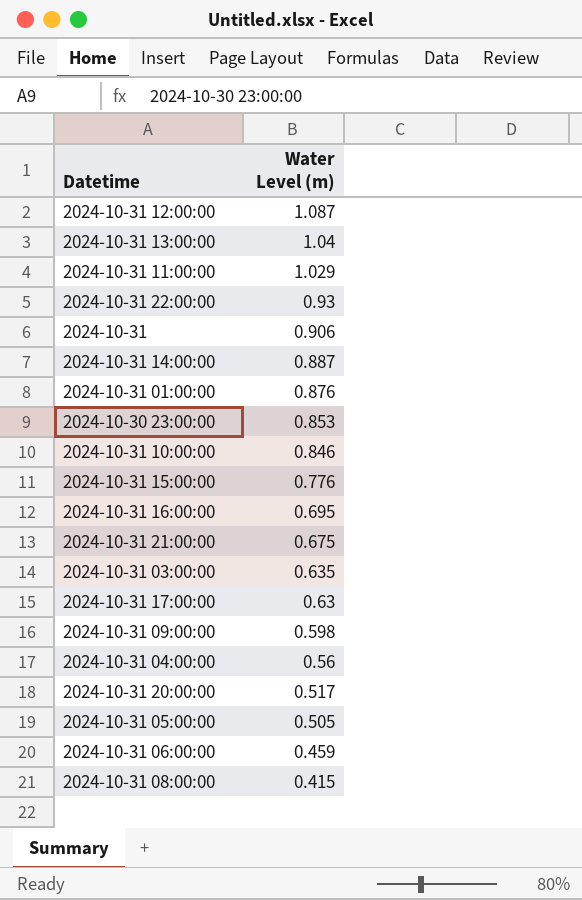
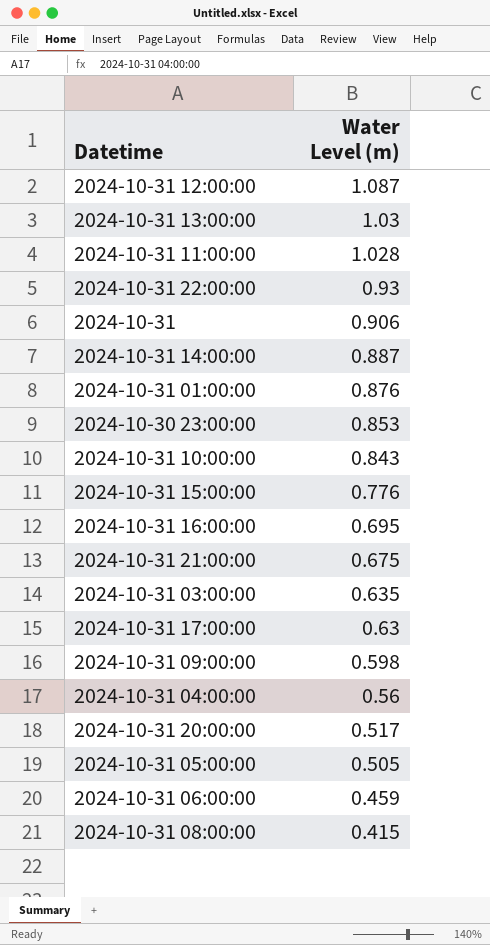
2024-10-31 13:00:00 | Water Level (m): 1.04 -> 1.03
2024-10-31 11:00:00 | Water Level (m): 1.029 -> 1.028
2024-10-31 10:00:00 | Water Level (m): 0.846 -> 0.843

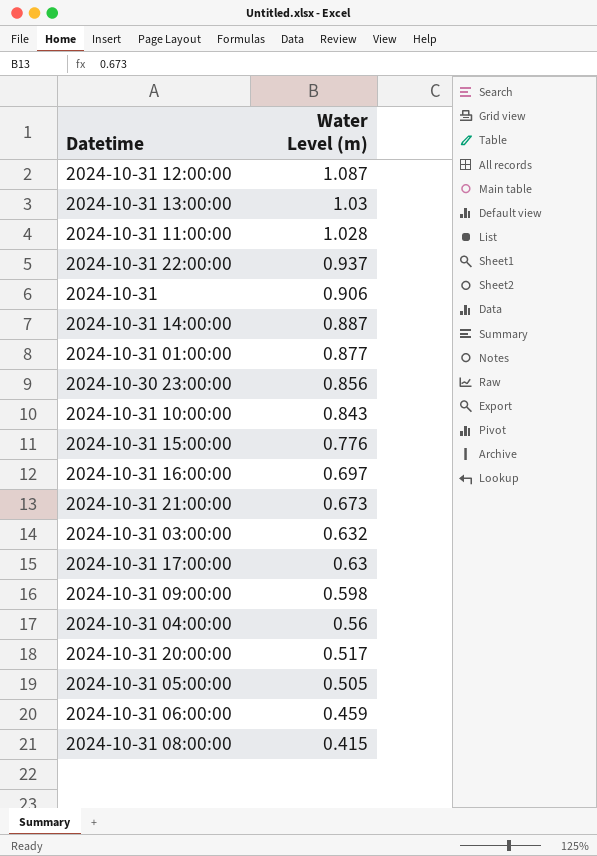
2024-10-31 22:00:00 | Water Level (m): 0.93 -> 0.937
2024-10-31 01:00:00 | Water Level (m): 0.876 -> 0.877
2024-10-30 23:00:00 | Water Level (m): 0.853 -> 0.856
2024-10-31 16:00:00 | Water Level (m): 0.695 -> 0.697
2024-10-31 21:00:00 | Water Level (m): 0.675 -> 0.673
2024-10-31 03:00:00 | Water Level (m): 0.635 -> 0.632

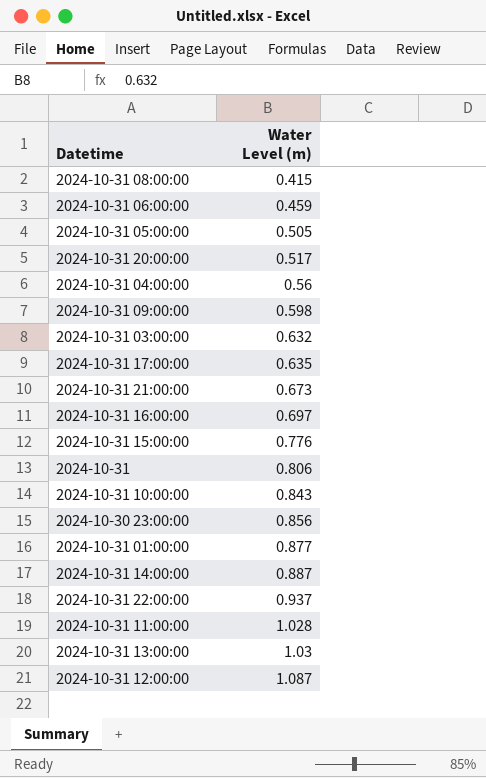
row order: Water Level (m) descending -> Water Level (m) ascending
2024-10-31 17:00:00 | Water Level (m): 0.63 -> 0.635
2024-10-31 | Water Level (m): 0.906 -> 0.806

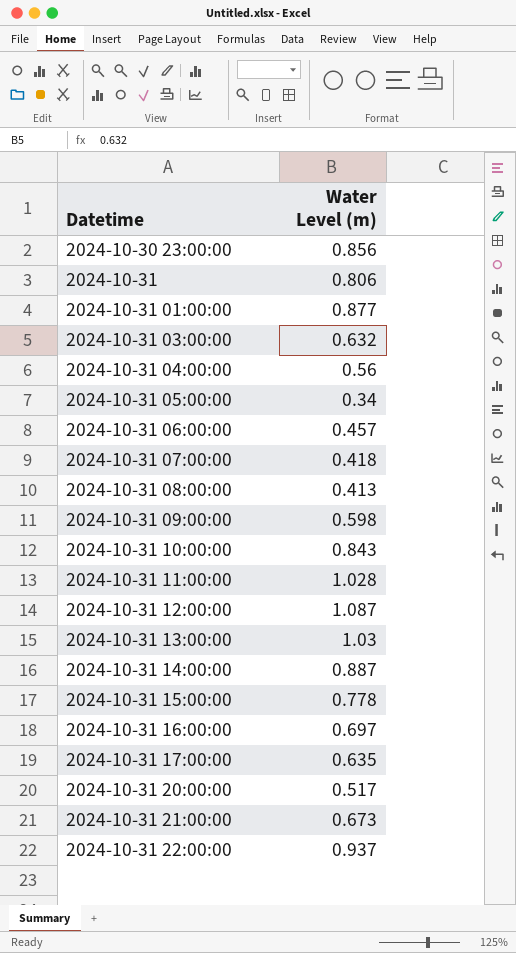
row order: Water Level (m) ascending -> Datetime ascending
2024-10-31 05:00:00 | Water Level (m): 0.505 -> 0.34
2024-10-31 06:00:00 | Water Level (m): 0.459 -> 0.457
row 2024-10-31 07:00:00: none -> 0.418
2024-10-31 08:00:00 | Water Level (m): 0.415 -> 0.413
2024-10-31 15:00:00 | Water Level (m): 0.776 -> 0.778

